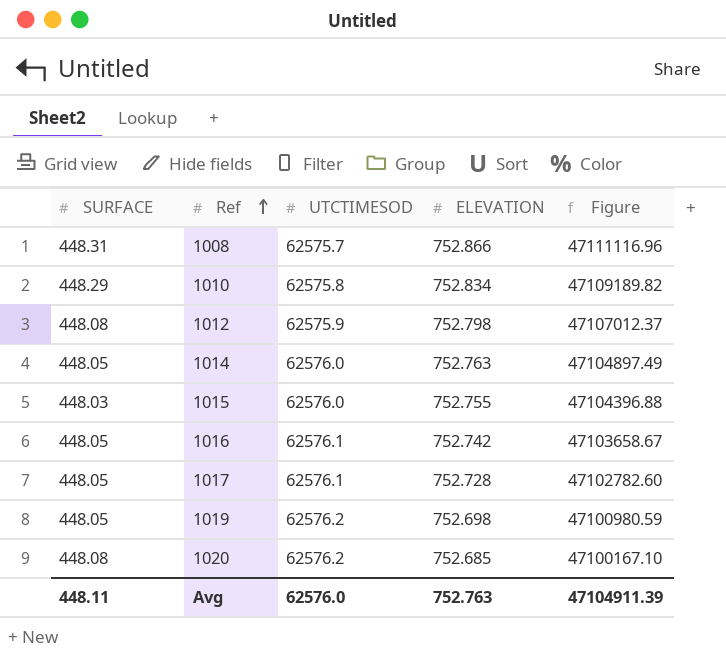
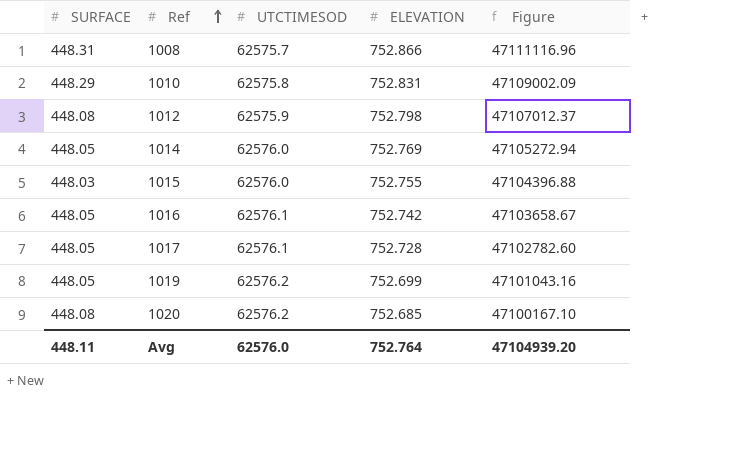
1010 | ELEVATION: 752.834 -> 752.831
1010 | Figure: 47109189.82 -> 47109002.09
1014 | ELEVATION: 752.763 -> 752.769
1014 | Figure: 47104897.49 -> 47105272.94
1019 | ELEVATION: 752.698 -> 752.699
1019 | Figure: 47100980.59 -> 47101043.16
Avg | ELEVATION: 752.763 -> 752.764
Avg | Figure: 47104911.39 -> 47104939.20

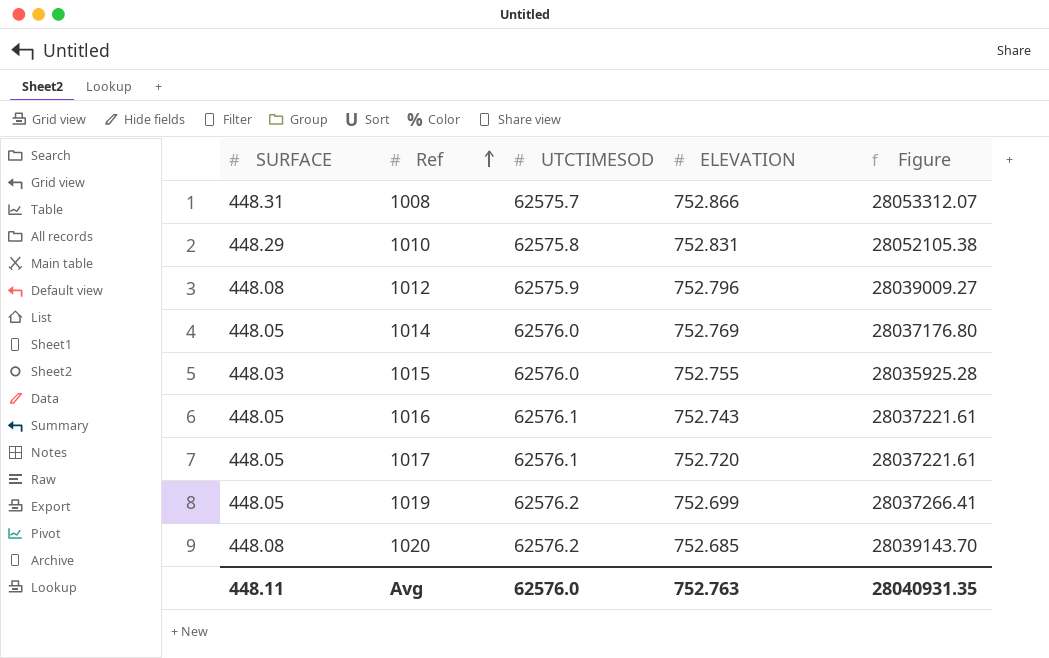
column Figure | formula: [UTCTIMESOD] * [ELEVATION] -> [SURFACE] * [UTCTIMESOD]
1012 | ELEVATION: 752.798 -> 752.796
1016 | ELEVATION: 752.742 -> 752.743
1017 | ELEVATION: 752.728 -> 752.720
Avg | ELEVATION: 752.764 -> 752.763
Avg | Figure: 47104939.20 -> 28040931.35

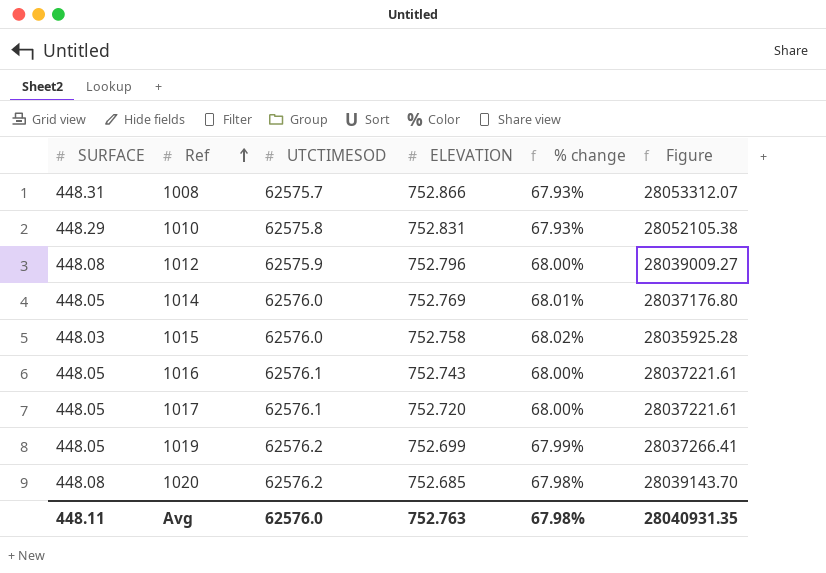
column % change | formula: none -> ([ELEVATION] - [SURFACE]) / [SURFACE]
1015 | ELEVATION: 752.755 -> 752.758

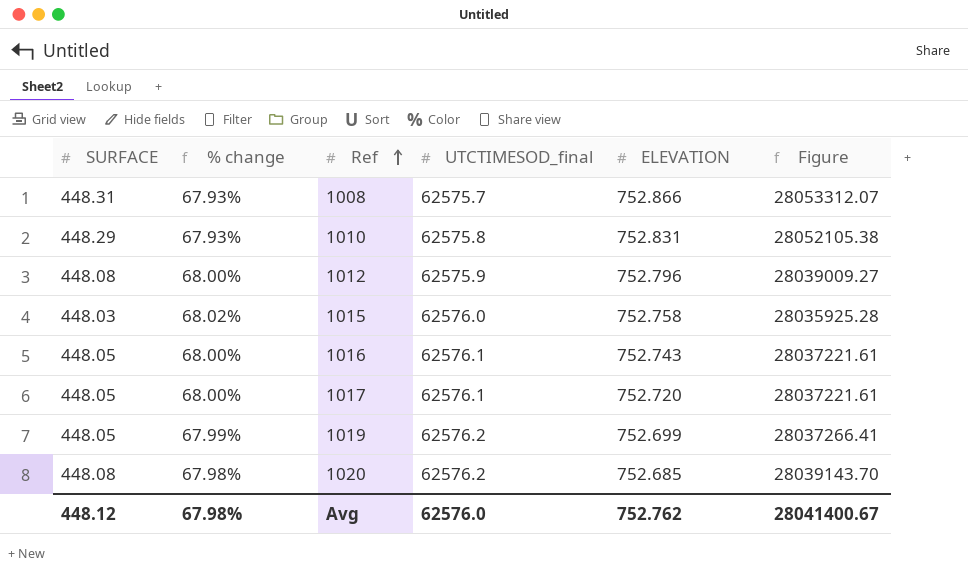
column % change | position: 5 -> 2
column name: UTCTIMESOD -> UTCTIMESOD_final
row 1014: 448.05 | 62576.0 | 752.769 | 68.01% | 28037176.80 -> none
Avg | SURFACE: 448.11 -> 448.12
Avg | ELEVATION: 752.763 -> 752.762
Avg | Figure: 28040931.35 -> 28041400.67

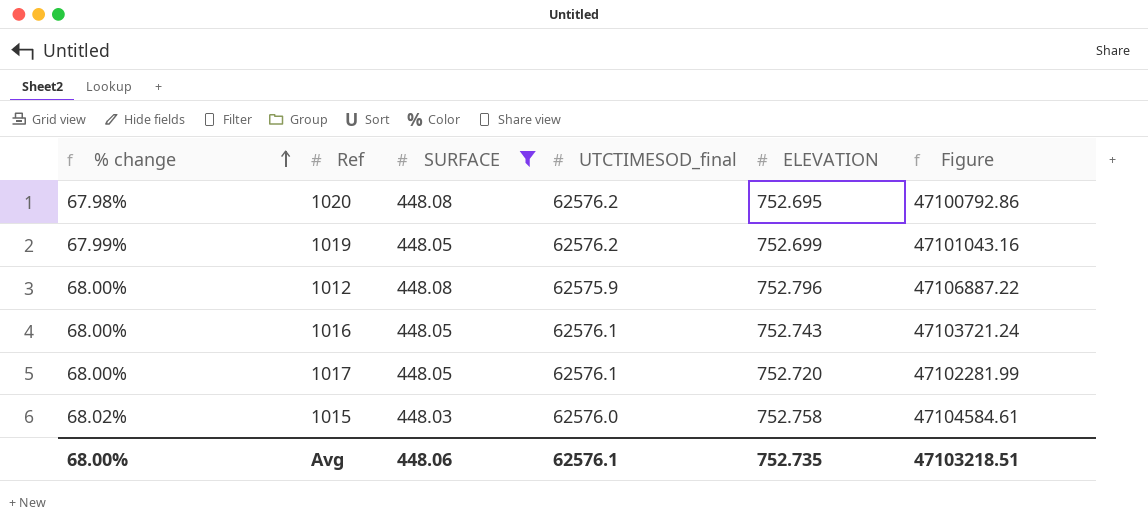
filter: none -> SURFACE <= 448.08
row order: Ref ascending -> % change ascending
column SURFACE | position: 1 -> 3
column Figure | formula: [SURFACE] * [UTCTIMESOD_final] -> [UTCTIMESOD_final] * [ELEVATION]
1020 | ELEVATION: 752.685 -> 752.695
Avg | % change: 67.98% -> 68.00%
Avg | SURFACE: 448.12 -> 448.06
Avg | UTCTIMESOD_final: 62576.0 -> 62576.1
Avg | ELEVATION: 752.762 -> 752.735
Avg | Figure: 28041400.67 -> 47103218.51

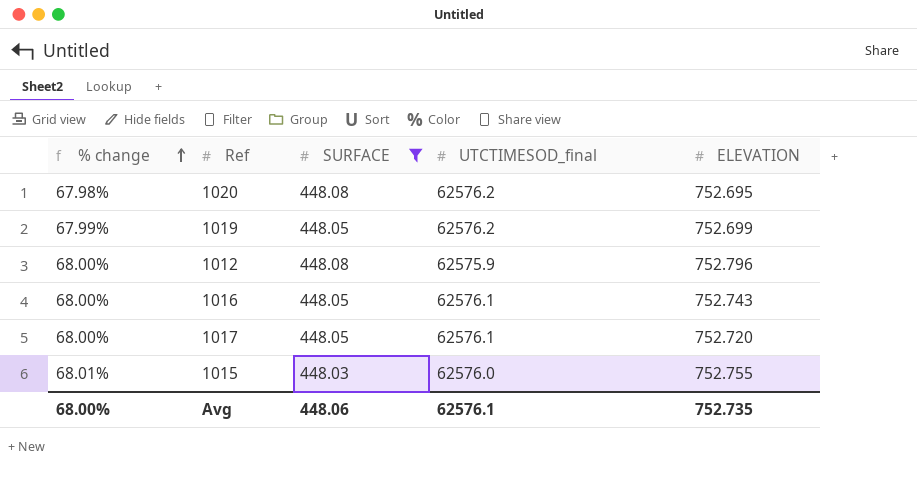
column Figure | formula: [UTCTIMESOD_final] * [ELEVATION] -> none
1015 | % change: 68.02% -> 68.01%
1015 | ELEVATION: 752.758 -> 752.755

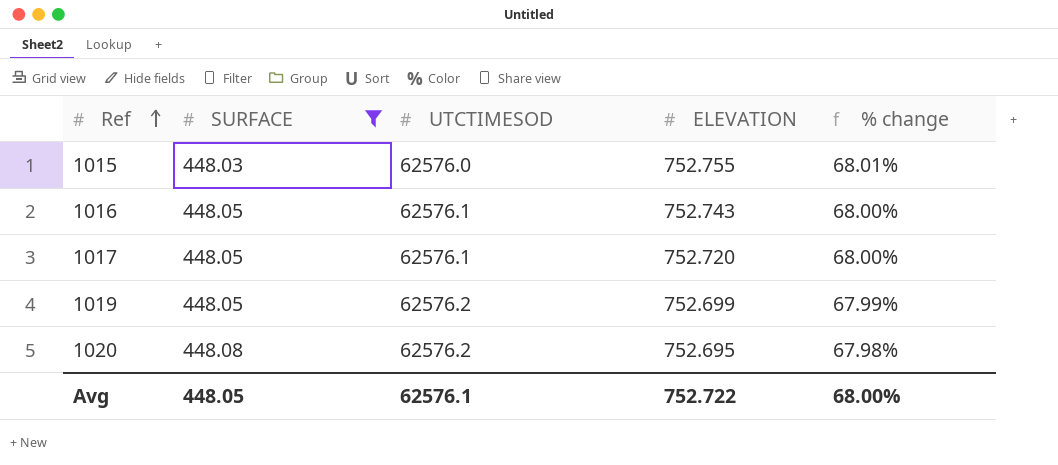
row order: % change ascending -> Ref ascending
column name: UTCTIMESOD_final -> UTCTIMESOD
column % change | position: 1 -> 5
row 1012: 68.00% | 448.08 | 62575.9 | 752.796 -> none
Avg | SURFACE: 448.06 -> 448.05
Avg | ELEVATION: 752.735 -> 752.722

